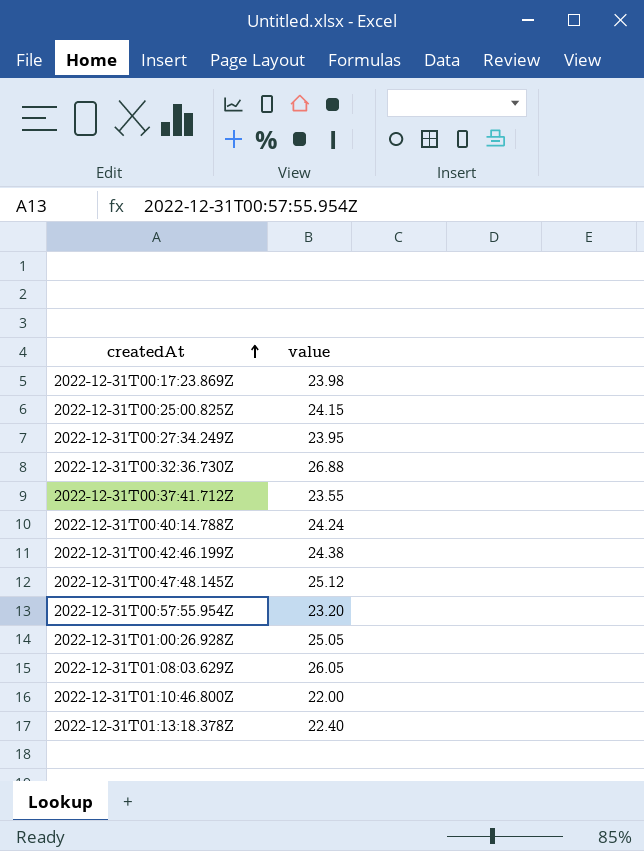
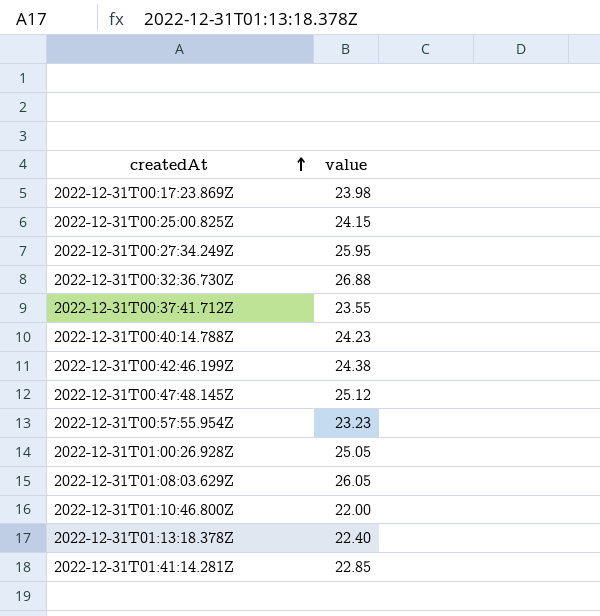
2022-12-31T00:27:34.249Z | value: 23.95 -> 25.95
2022-12-31T00:40:14.788Z | value: 24.24 -> 24.23
2022-12-31T00:57:55.954Z | value: 23.20 -> 23.23
row 2022-12-31T01:41:14.281Z: none -> 22.85

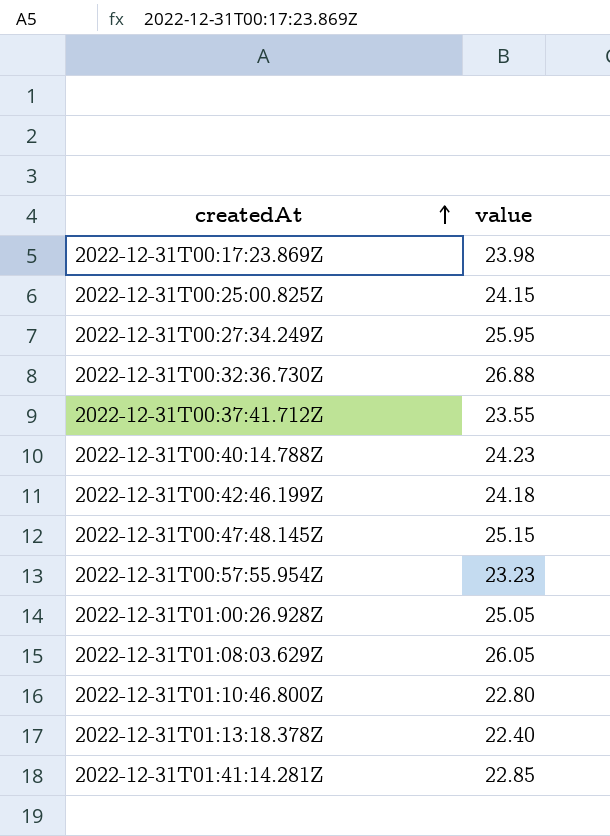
2022-12-31T00:42:46.199Z | value: 24.38 -> 24.18
2022-12-31T00:47:48.145Z | value: 25.12 -> 25.15
2022-12-31T01:10:46.800Z | value: 22.00 -> 22.80

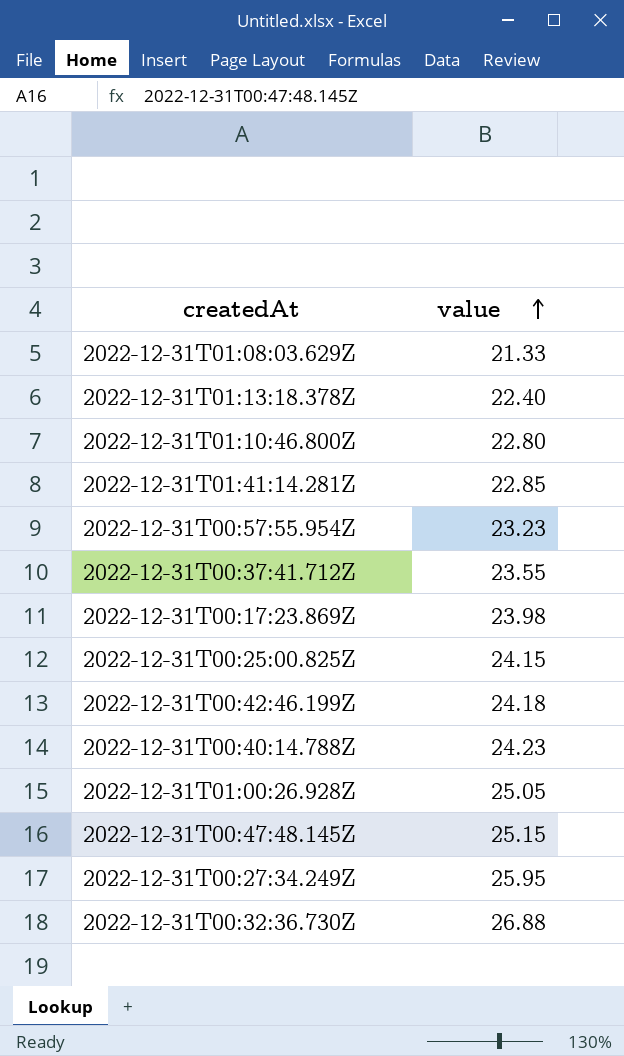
row order: createdAt ascending -> value ascending
2022-12-31T01:08:03.629Z | value: 26.05 -> 21.33

